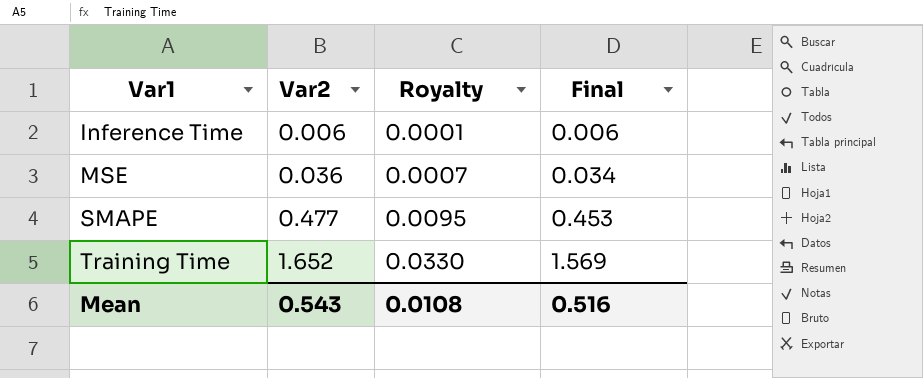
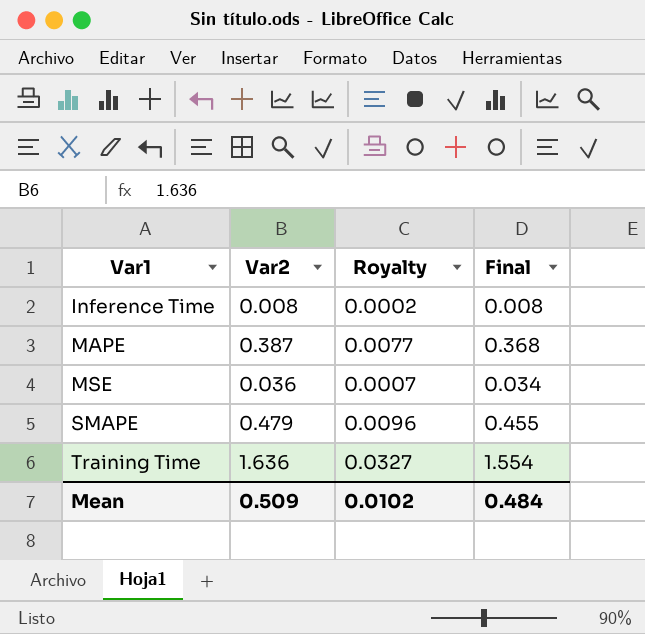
Inference Time | Var2: 0.006 -> 0.008
Inference Time | Royalty: 0.0001 -> 0.0002
Inference Time | Final: 0.006 -> 0.008
row MAPE: none -> 0.387 | 0.0077 | 0.368
SMAPE | Var2: 0.477 -> 0.479
SMAPE | Royalty: 0.0095 -> 0.0096
SMAPE | Final: 0.453 -> 0.455
Training Time | Var2: 1.652 -> 1.636
Training Time | Royalty: 0.0330 -> 0.0327
Training Time | Final: 1.569 -> 1.554
Mean | Var2: 0.543 -> 0.509
Mean | Royalty: 0.0108 -> 0.0102
Mean | Final: 0.516 -> 0.484

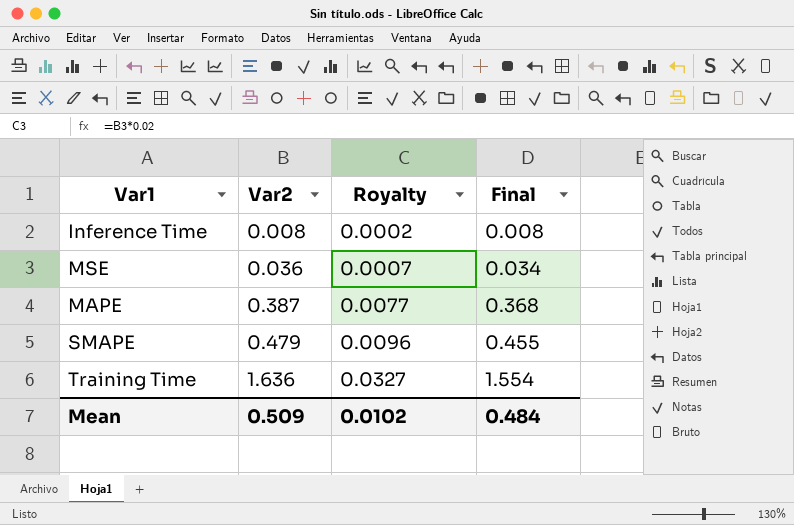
row order: Var1 ascending -> Var2 ascending

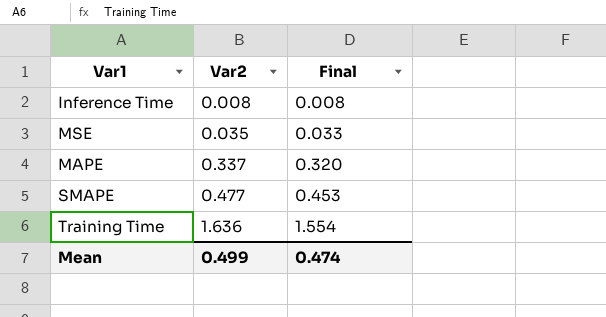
column Royalty | formula: [Var2] * 0.02 -> none
MSE | Var2: 0.036 -> 0.035
MSE | Final: 0.034 -> 0.033
MAPE | Var2: 0.387 -> 0.337
MAPE | Final: 0.368 -> 0.320
SMAPE | Var2: 0.479 -> 0.477
SMAPE | Final: 0.455 -> 0.453
Mean | Var2: 0.509 -> 0.499
Mean | Final: 0.484 -> 0.474

